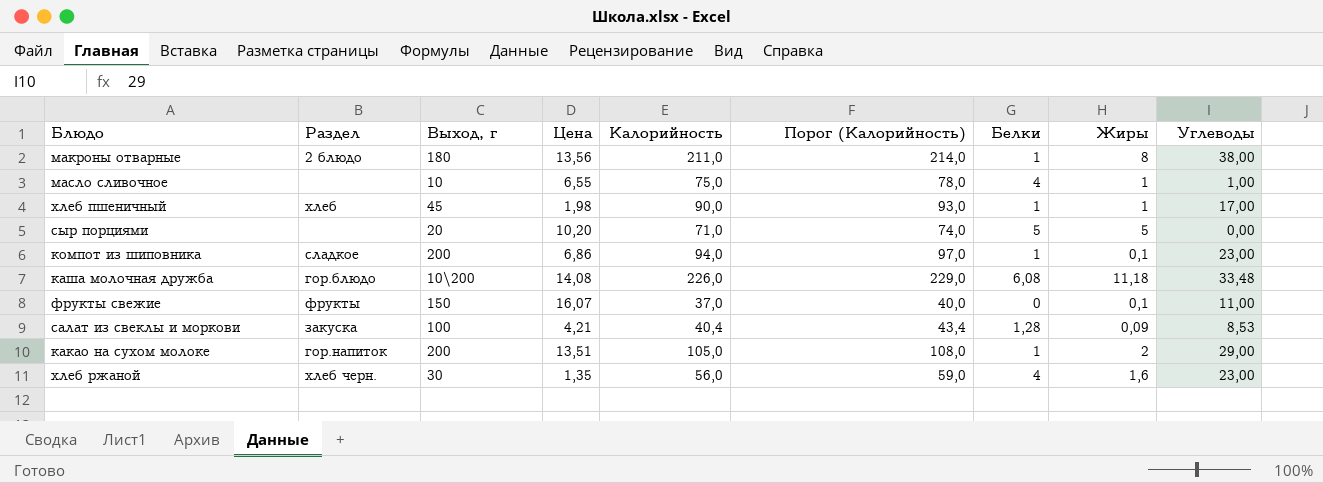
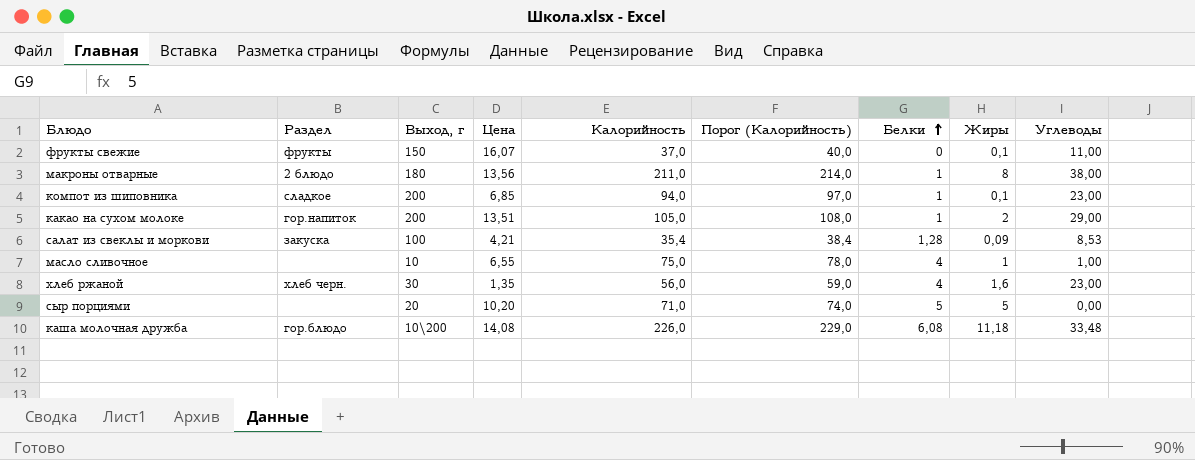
row order: none -> Белки ascending
row хлеб пшеничный: хлеб | 45 | 1,98 | 90,0 | 93,0 | 1 | 1 | 17,00 -> none
компот из шиповника | Цена: 6,86 -> 6,85
салат из свеклы и моркови | Калорийность: 40,4 -> 35,4
салат из свеклы и моркови | Порог (Калорийность): 43,4 -> 38,4

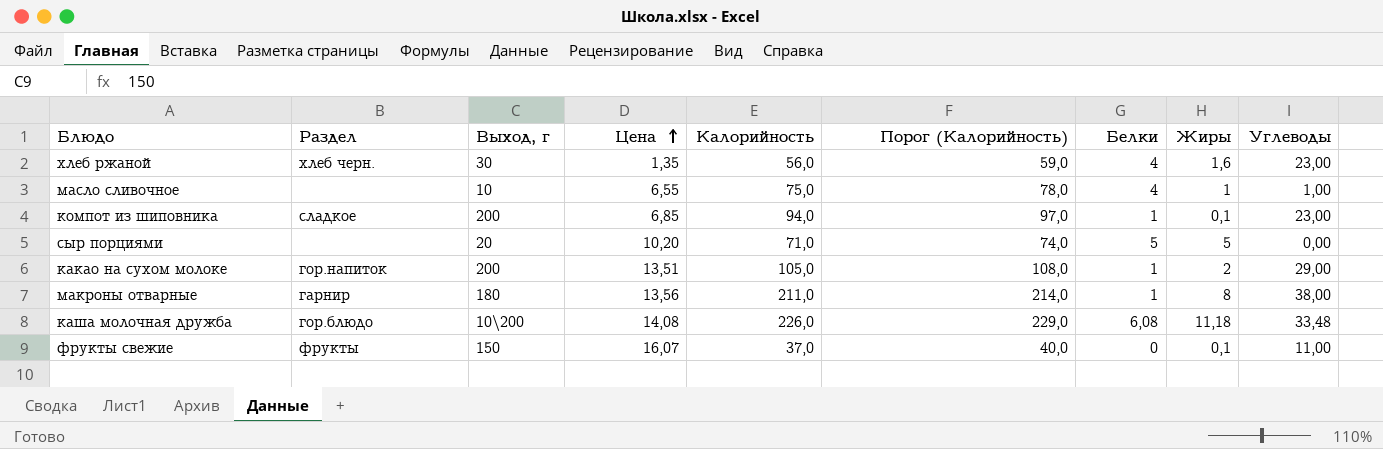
row order: Белки ascending -> Цена ascending
row салат из свеклы и моркови: закуска | 100 | 4,21 | 35,4 | 38,4 | 1,28 | 0,09 | 8,53 -> none
макроны отварные | Раздел: 2 блюдо -> гарнир

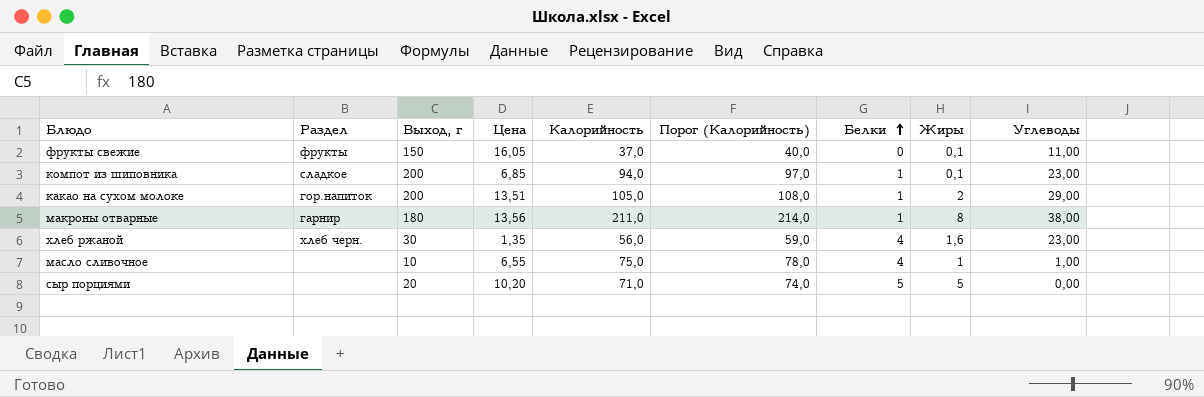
row order: Цена ascending -> Белки ascending
row каша молочная дружба: гор.блюдо | 10\200 | 14,08 | 226,0 | 229,0 | 6,08 | 11,18 | 33,48 -> none
фрукты свежие | Цена: 16,07 -> 16,05

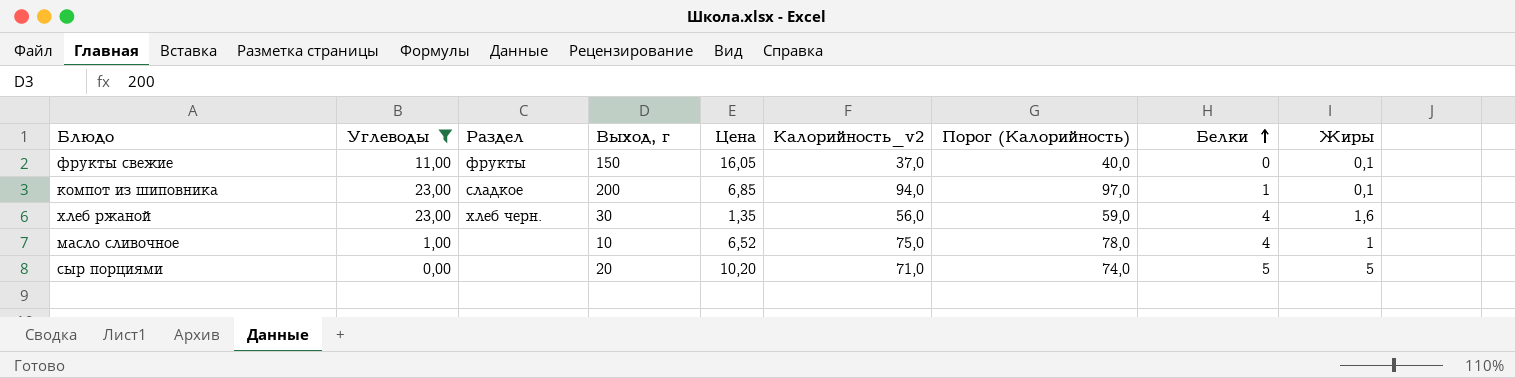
filter: none -> Углеводы <= 23,00
column Углеводы | position: 9 -> 2
column name: Калорийность -> Калорийность_v2
масло сливочное | Цена: 6,55 -> 6,52

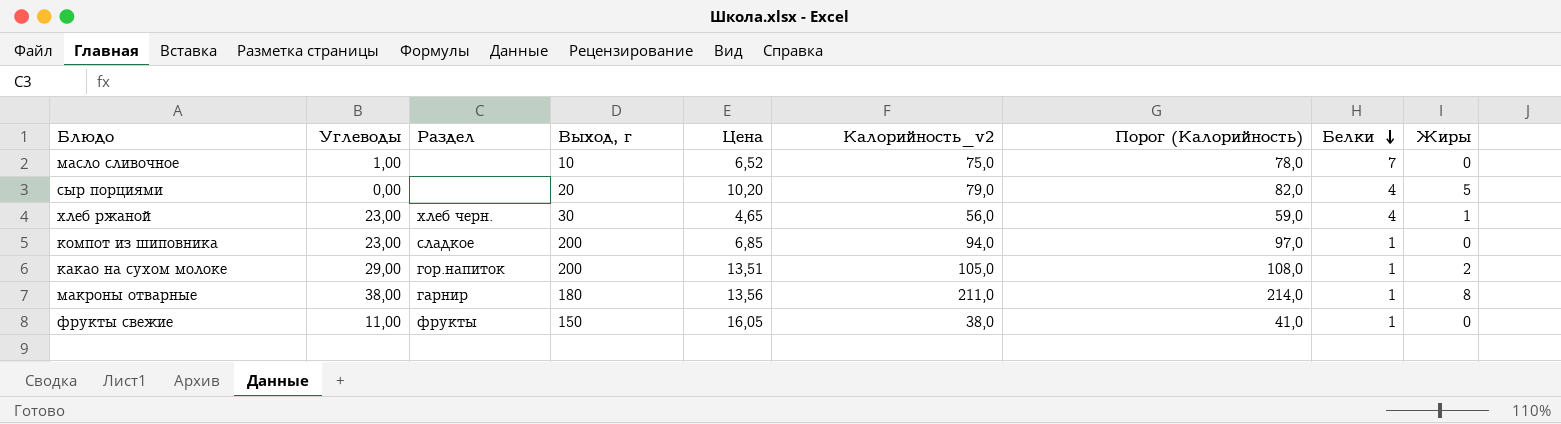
filter: Углеводы <= 23,00 -> none
row order: Белки ascending -> Белки descending
масло сливочное | Белки: 4 -> 7
масло сливочное | Жиры: 1 -> 0
сыр порциями | Калорийность_v2: 71,0 -> 79,0
сыр порциями | Порог (Калорийность): 74,0 -> 82,0
сыр порциями | Белки: 5 -> 4
хлеб ржаной | Цена: 1,35 -> 4,65
хлеб ржаной | Жиры: 1,6 -> 1
компот из шиповника | Жиры: 0,1 -> 0
фрукты свежие | Калорийность_v2: 37,0 -> 38,0
фрукты свежие | Порог (Калорийность): 40,0 -> 41,0
фрукты свежие | Белки: 0 -> 1
фрукты свежие | Жиры: 0,1 -> 0

